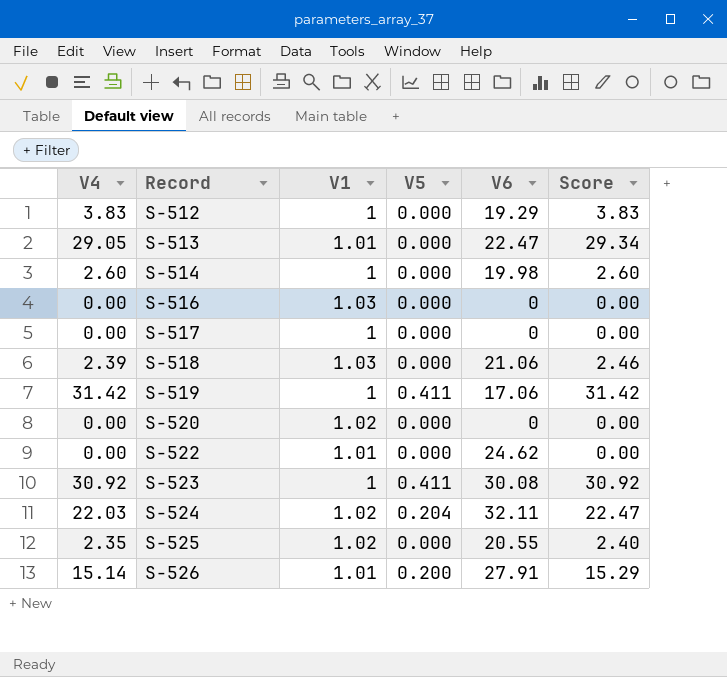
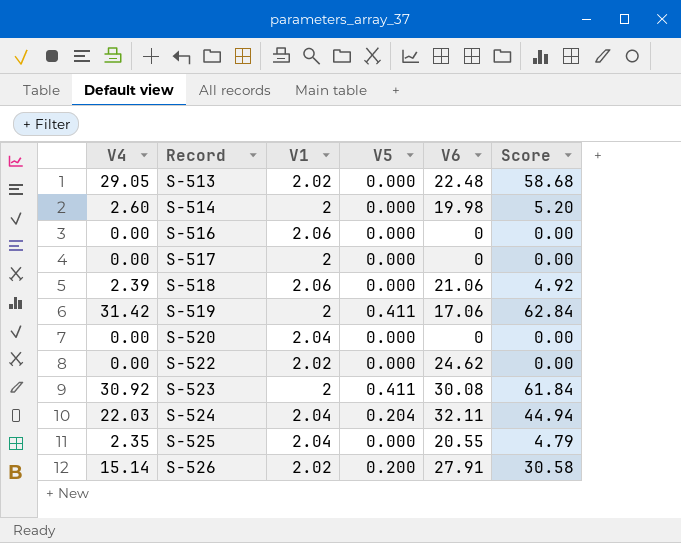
row S-512: 3.83 | 1 | 0.000 | 19.29 | 3.83 -> none
S-513 | V1: 1.01 -> 2.02
S-513 | V6: 22.47 -> 22.48
S-513 | Score: 29.34 -> 58.68
S-514 | V1: 1 -> 2
S-514 | Score: 2.60 -> 5.20
S-516 | V1: 1.03 -> 2.06
S-517 | V1: 1 -> 2
S-518 | V1: 1.03 -> 2.06
S-518 | Score: 2.46 -> 4.92
S-519 | V1: 1 -> 2
S-519 | Score: 31.42 -> 62.84
S-520 | V1: 1.02 -> 2.04
S-522 | V1: 1.01 -> 2.02
S-523 | V1: 1 -> 2
S-523 | Score: 30.92 -> 61.84
S-524 | V1: 1.02 -> 2.04
S-524 | Score: 22.47 -> 44.94
S-525 | V1: 1.02 -> 2.04
S-525 | Score: 2.40 -> 4.79
S-526 | V1: 1.01 -> 2.02
S-526 | Score: 15.29 -> 30.58

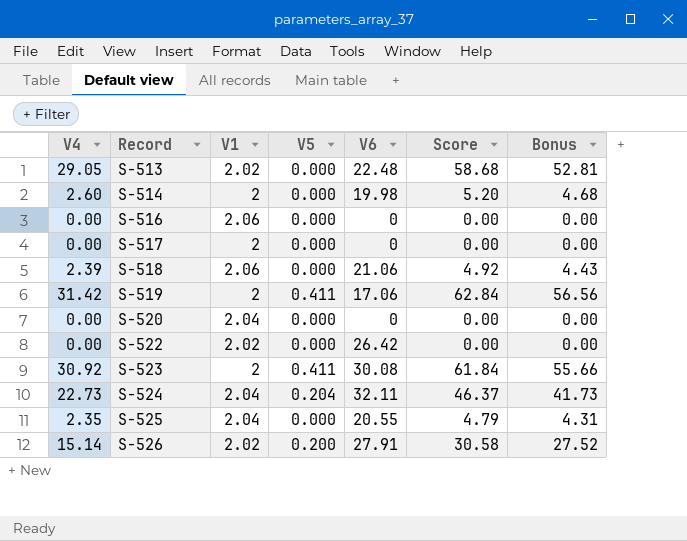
column Bonus | formula: none -> [Score] * 0.9
S-522 | V6: 24.62 -> 26.42
S-524 | V4: 22.03 -> 22.73
S-524 | Score: 44.94 -> 46.37

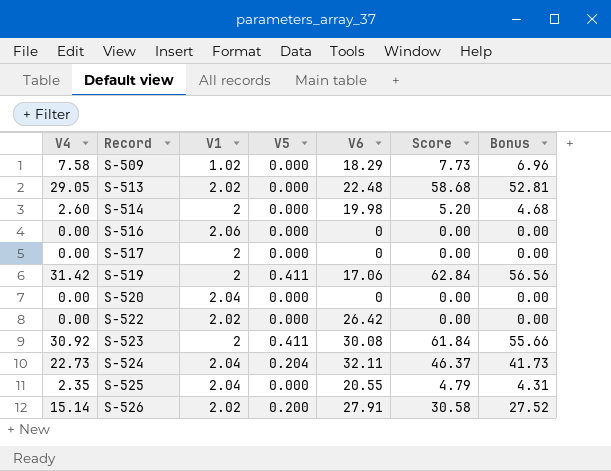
row S-518: 2.39 | 2.06 | 0.000 | 21.06 | 4.92 | 4.43 -> none
row S-509: none -> 7.58 | 1.02 | 0.000 | 18.29 | 7.73 | 6.96

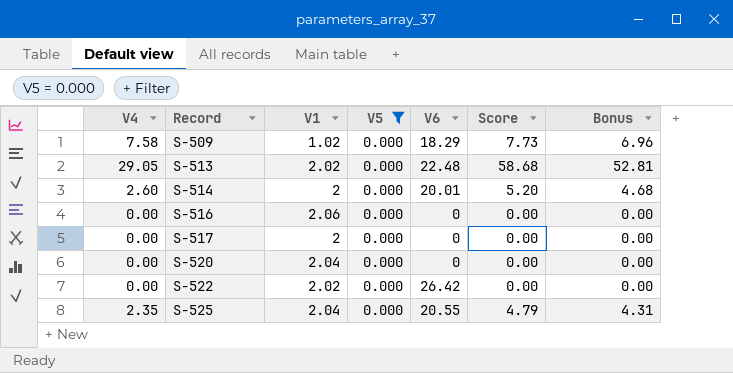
filter: none -> V5 = 0.000
S-514 | V6: 19.98 -> 20.01

